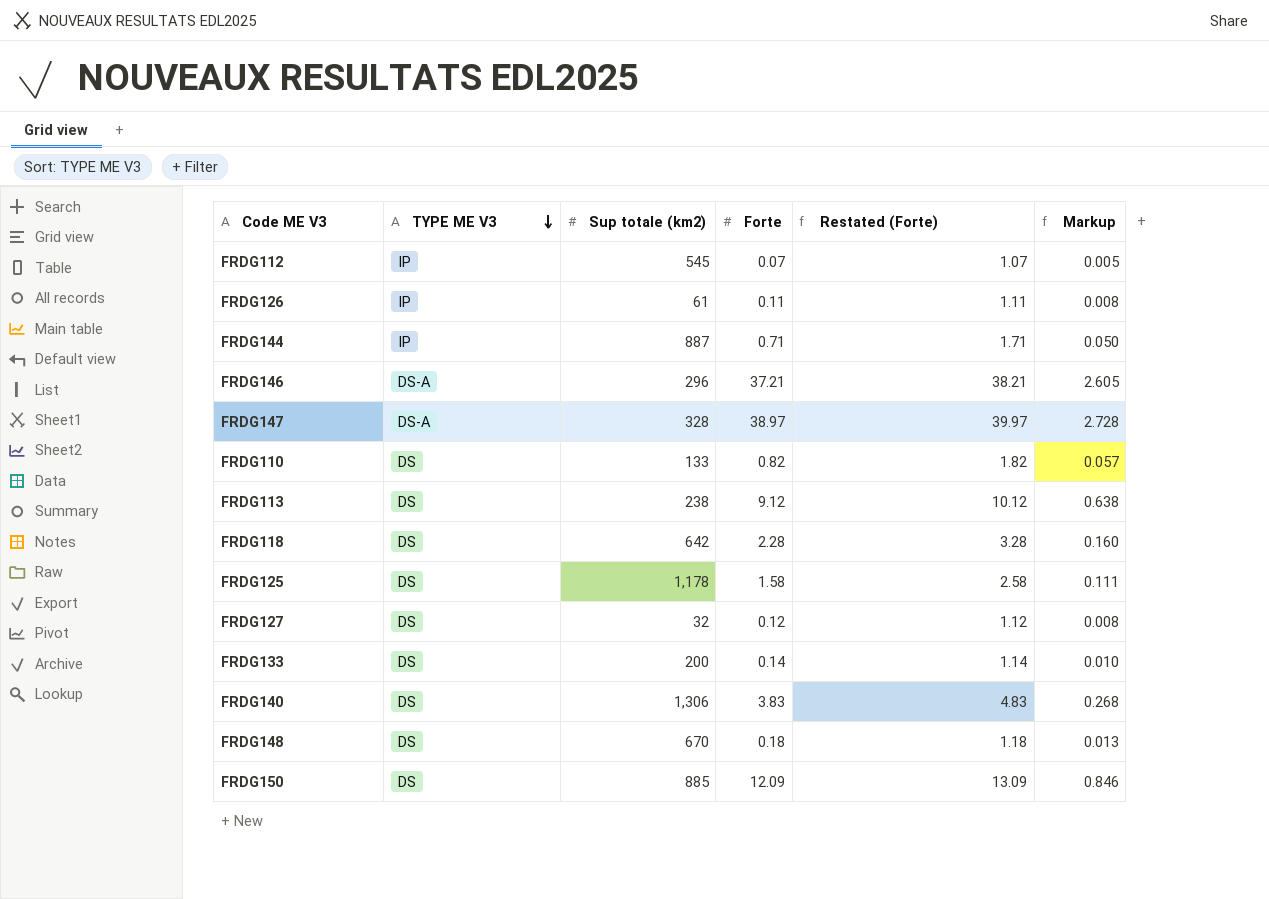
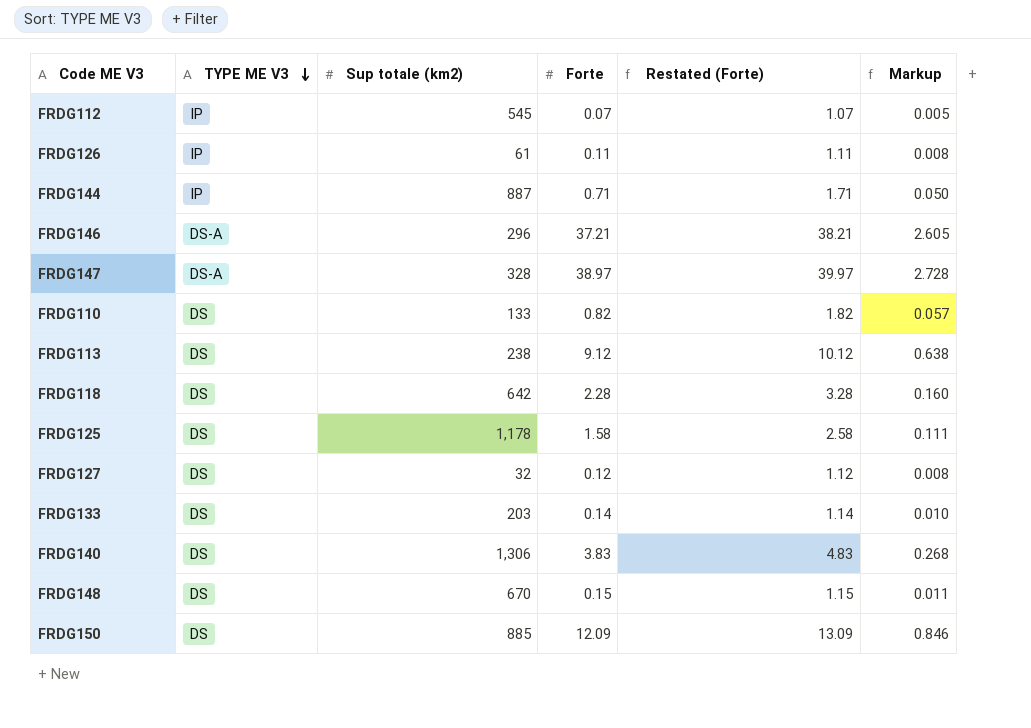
FRDG133 | Sup totale (km2): 200 -> 203
FRDG148 | Forte: 0.18 -> 0.15
FRDG148 | Restated (Forte): 1.18 -> 1.15
FRDG148 | Markup: 0.013 -> 0.011

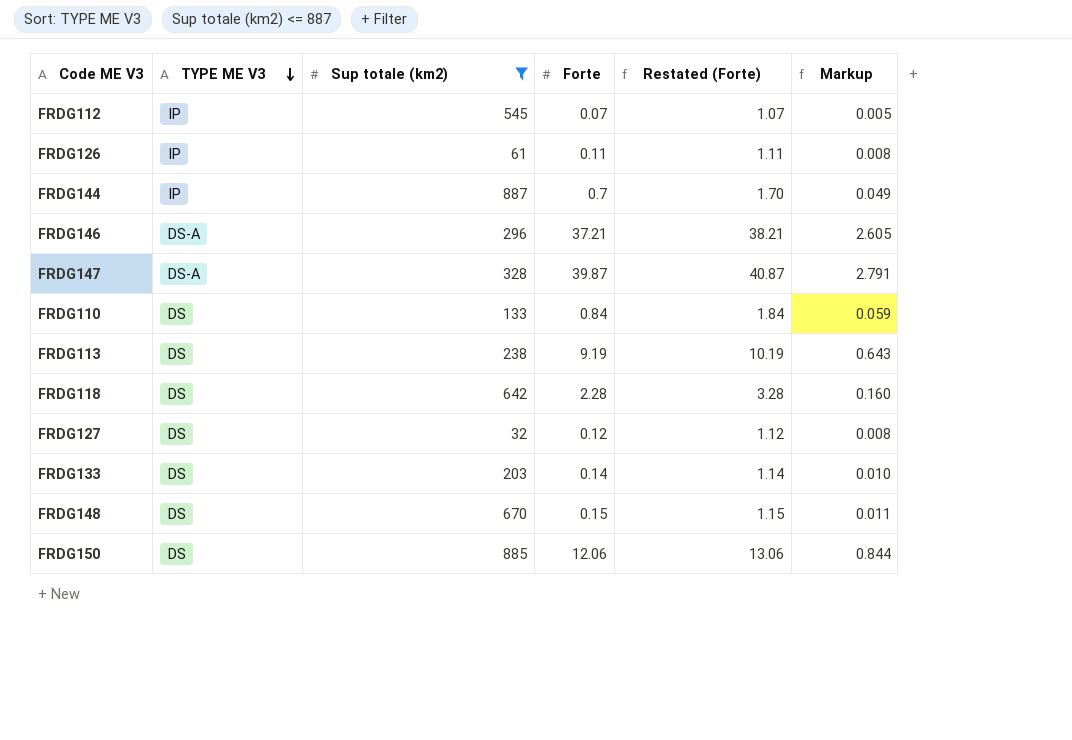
filter: none -> Sup totale (km2) <= 887
FRDG144 | Forte: 0.71 -> 0.7
FRDG144 | Restated (Forte): 1.71 -> 1.70
FRDG144 | Markup: 0.050 -> 0.049
FRDG147 | Forte: 38.97 -> 39.87
FRDG147 | Restated (Forte): 39.97 -> 40.87
FRDG147 | Markup: 2.728 -> 2.791
FRDG110 | Forte: 0.82 -> 0.84
FRDG110 | Restated (Forte): 1.82 -> 1.84
FRDG110 | Markup: 0.057 -> 0.059
FRDG113 | Forte: 9.12 -> 9.19
FRDG113 | Restated (Forte): 10.12 -> 10.19
FRDG113 | Markup: 0.638 -> 0.643
FRDG150 | Forte: 12.09 -> 12.06
FRDG150 | Restated (Forte): 13.09 -> 13.06
FRDG150 | Markup: 0.846 -> 0.844

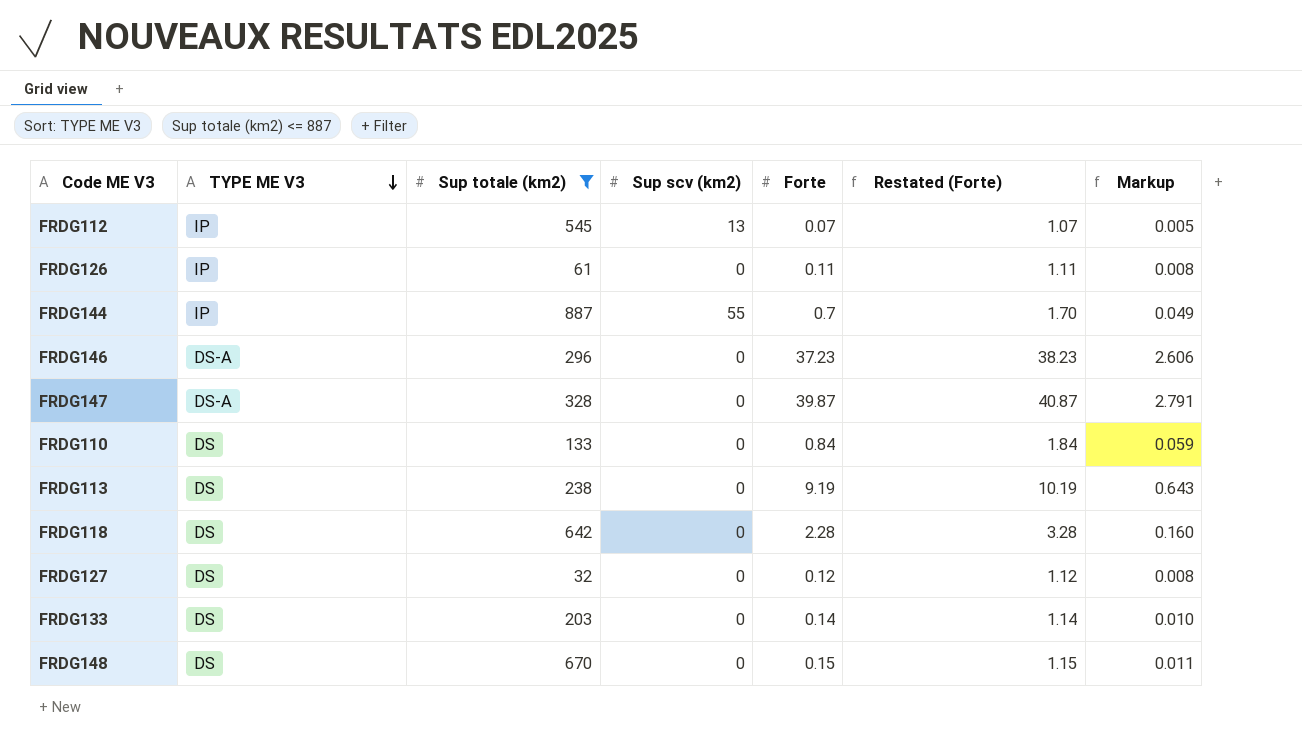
column Sup scv (km2) | position: none -> 4
row FRDG150: DS | 885 | 12.06 | 13.06 | 0.844 -> none
FRDG146 | Forte: 37.21 -> 37.23
FRDG146 | Restated (Forte): 38.21 -> 38.23
FRDG146 | Markup: 2.605 -> 2.606

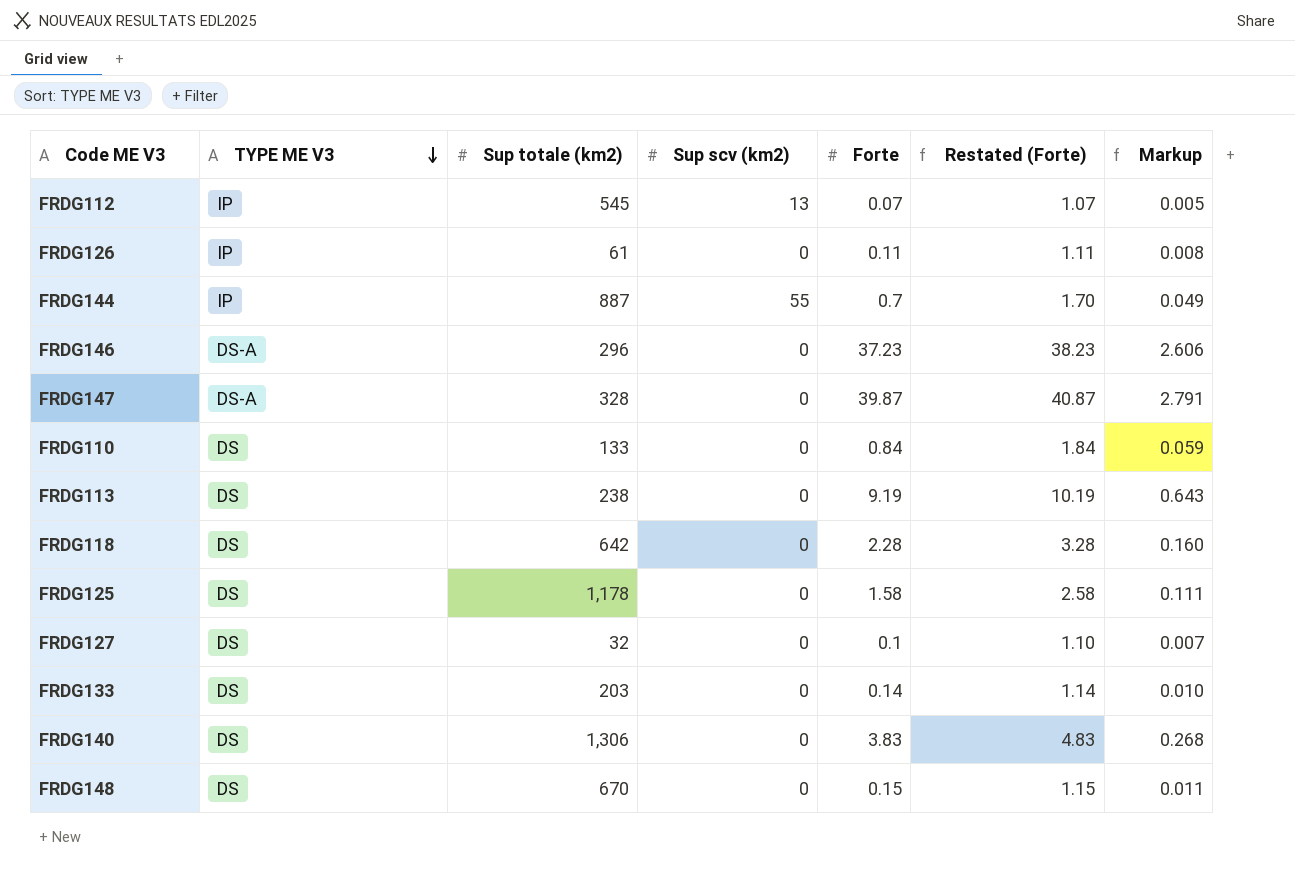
filter: Sup totale (km2) <= 887 -> none
FRDG127 | Forte: 0.12 -> 0.1
FRDG127 | Restated (Forte): 1.12 -> 1.10
FRDG127 | Markup: 0.008 -> 0.007

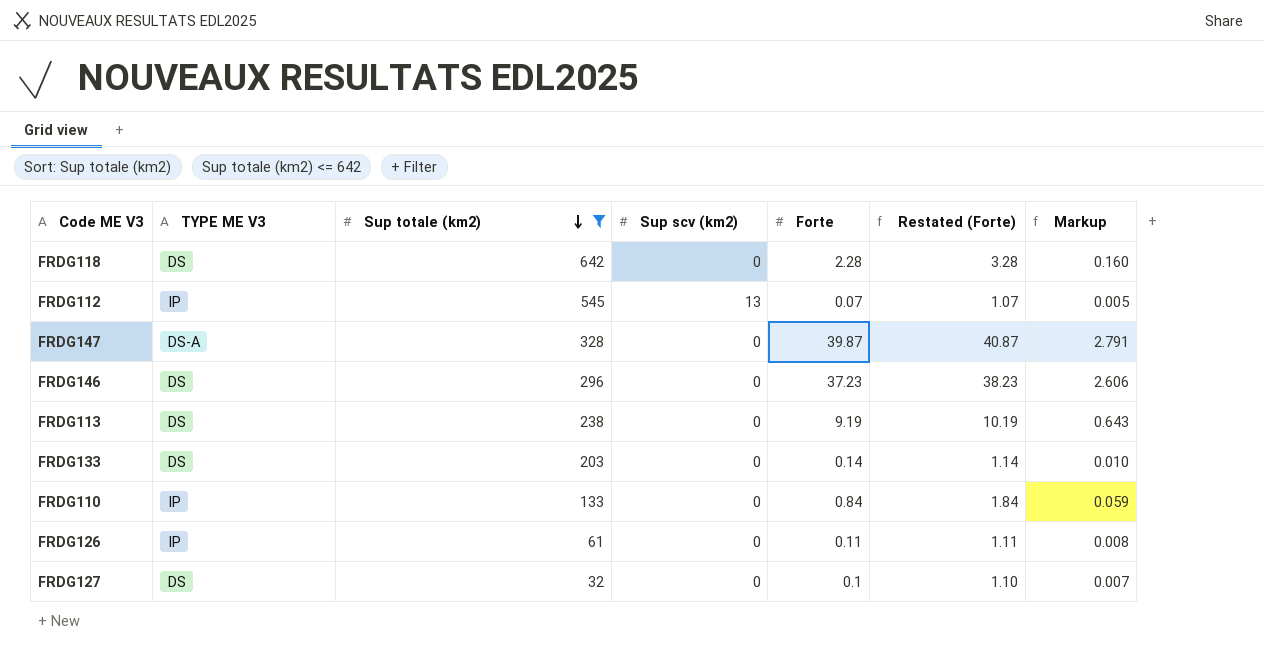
filter: none -> Sup totale (km2) <= 642
row order: TYPE ME V3 descending -> Sup totale (km2) descending
FRDG146 | TYPE ME V3: DS-A -> DS
FRDG110 | TYPE ME V3: DS -> IP

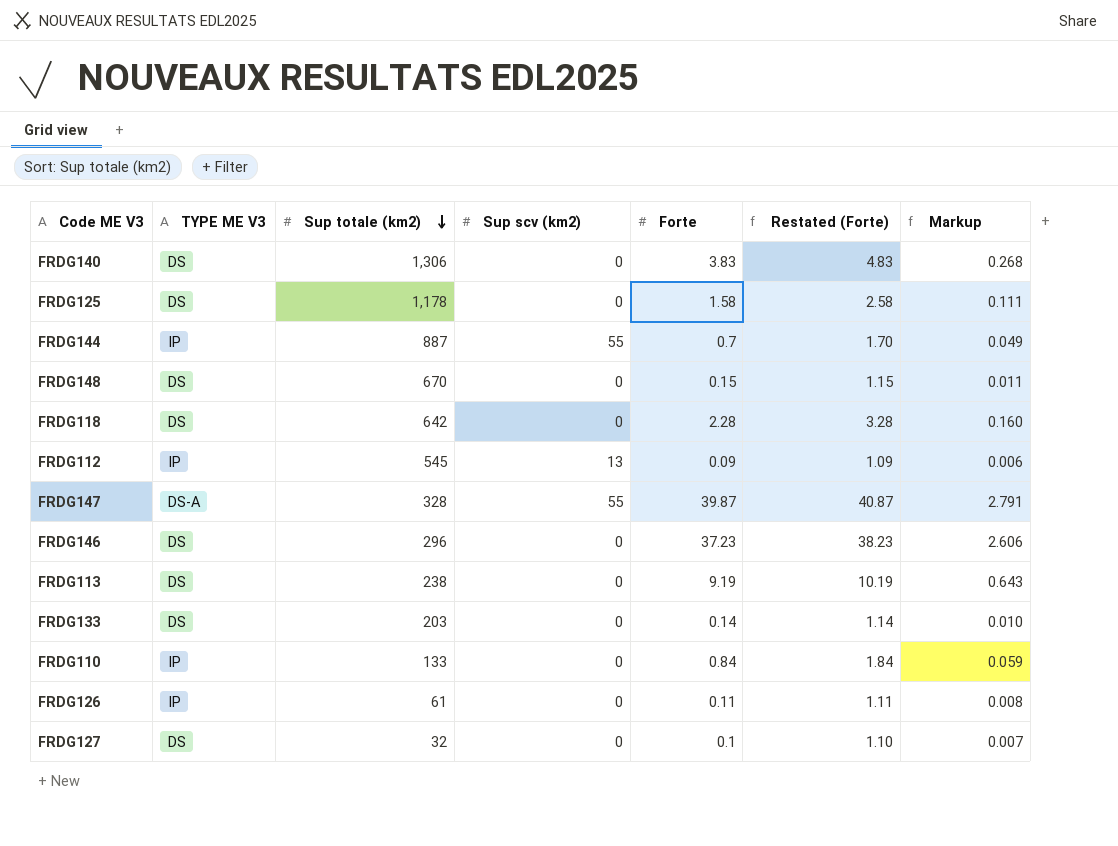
filter: Sup totale (km2) <= 642 -> none
FRDG112 | Forte: 0.07 -> 0.09
FRDG112 | Restated (Forte): 1.07 -> 1.09
FRDG112 | Markup: 0.005 -> 0.006
FRDG147 | Sup scv (km2): 0 -> 55

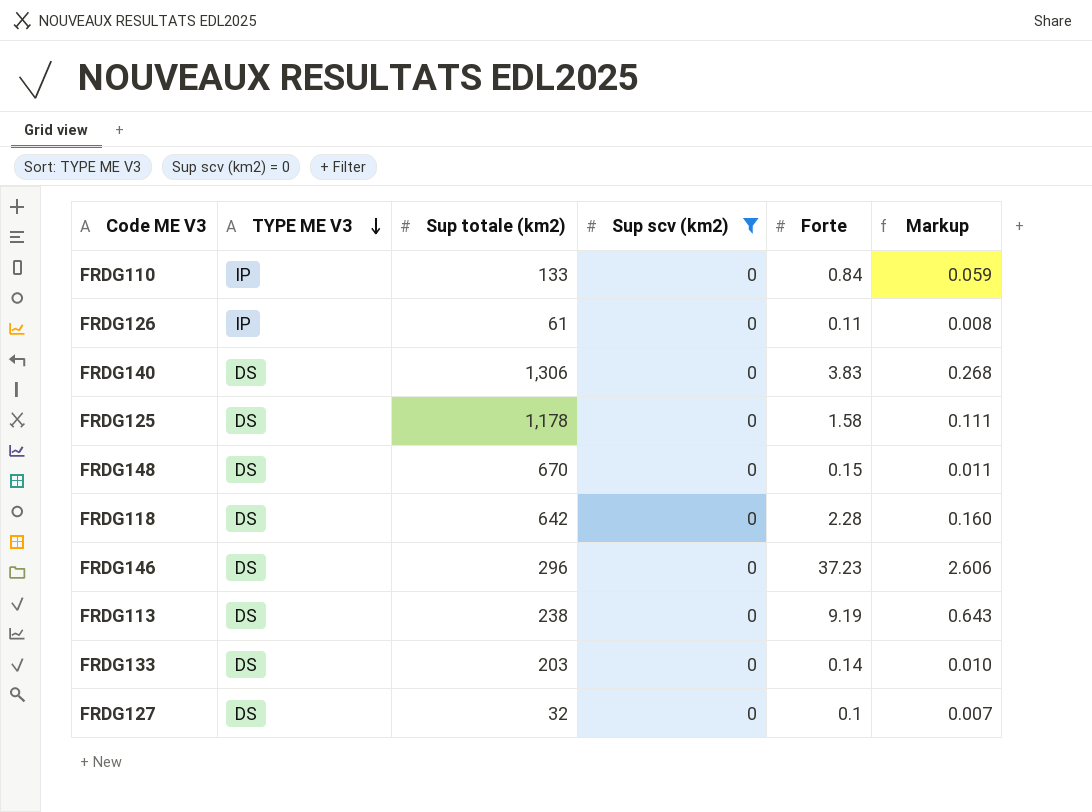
filter: none -> Sup scv (km2) = 0
row order: Sup totale (km2) descending -> TYPE ME V3 descending
column Restated (Forte) | formula: [Forte] + 1 -> none

